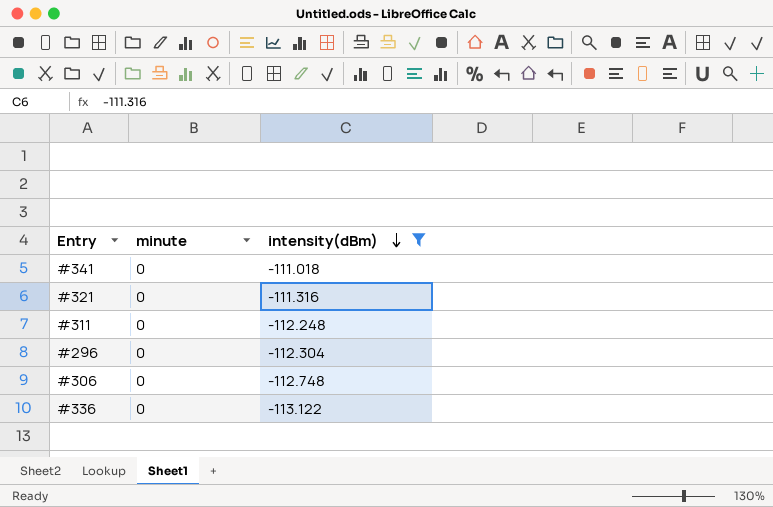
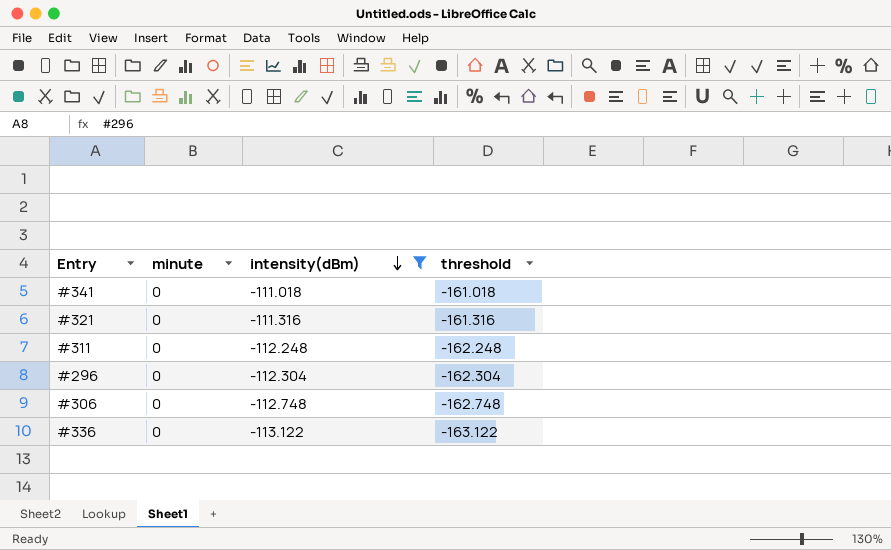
column threshold | formula: none -> [intensity(dBm)] - 50

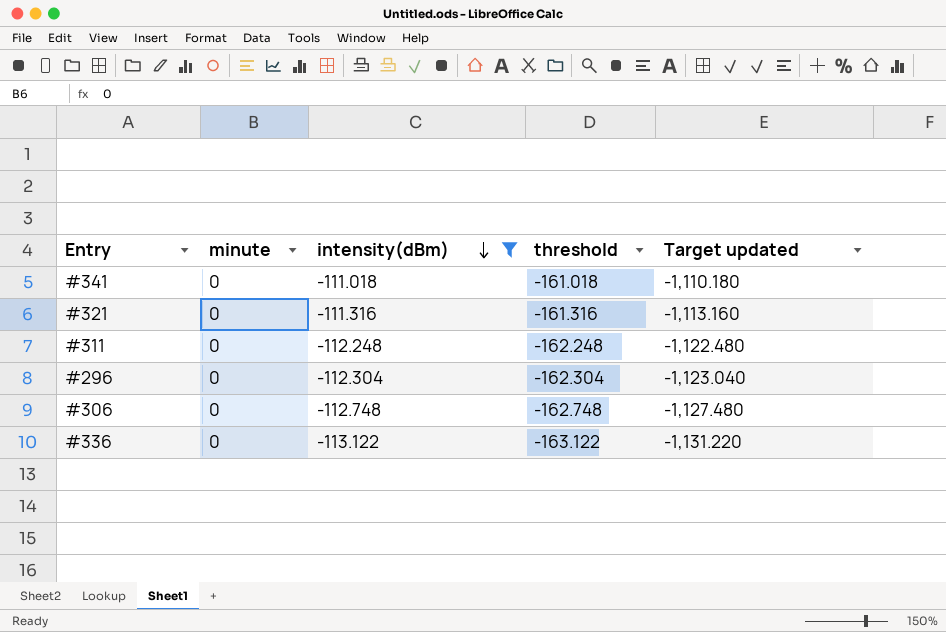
column Target updated | formula: none -> [intensity(dBm)] * 10

